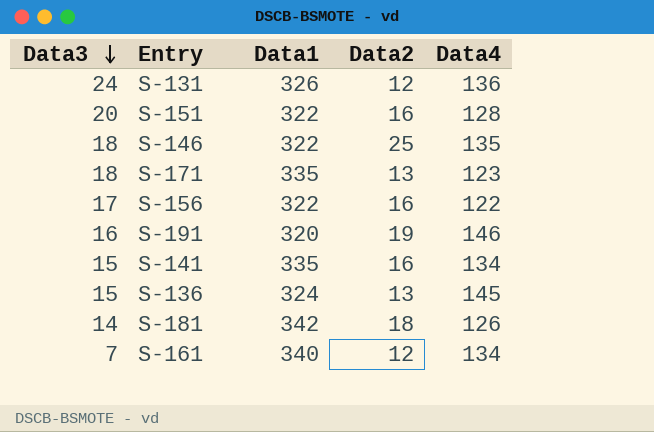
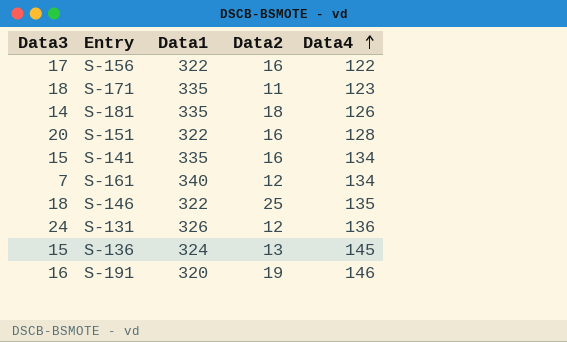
row order: Data3 descending -> Data4 ascending
S-171 | Data2: 13 -> 11
S-181 | Data1: 342 -> 335

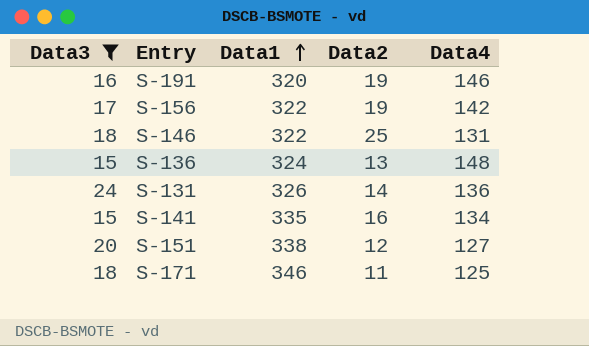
filter: none -> Data3 >= 15
row order: Data4 ascending -> Data1 ascending
S-156 | Data2: 16 -> 19
S-156 | Data4: 122 -> 142
S-146 | Data4: 135 -> 131
S-136 | Data4: 145 -> 148
S-131 | Data2: 12 -> 14
S-151 | Data1: 322 -> 338
S-151 | Data2: 16 -> 12
S-151 | Data4: 128 -> 127
S-171 | Data1: 335 -> 346
S-171 | Data4: 123 -> 125

